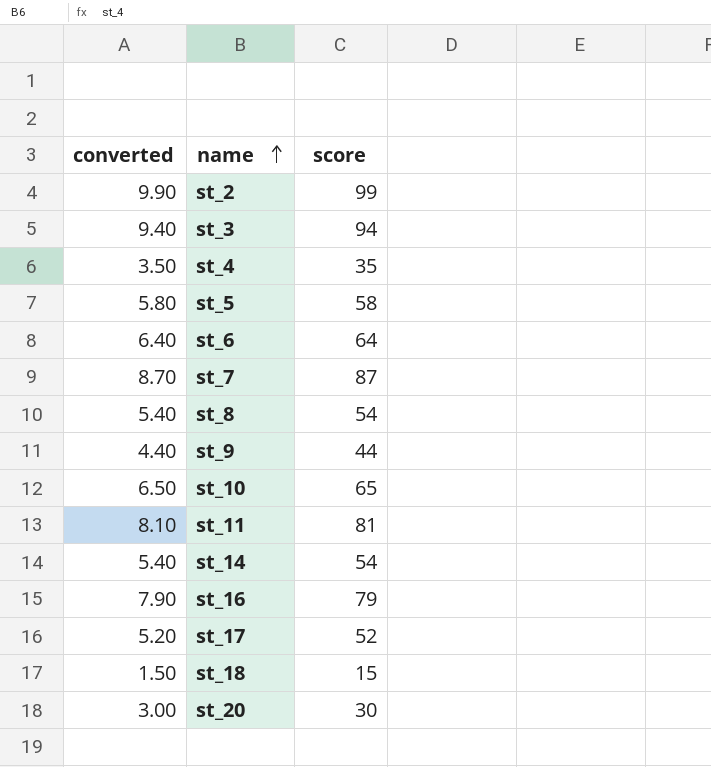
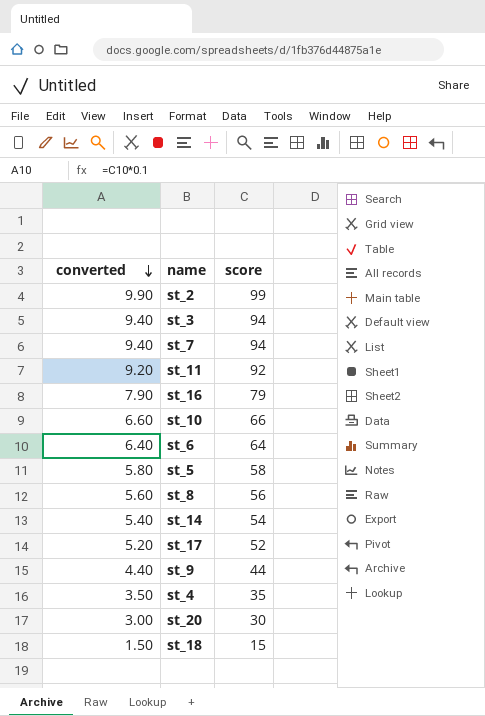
row order: name ascending -> converted descending
st_7 | converted: 8.70 -> 9.40
st_7 | score: 87 -> 94
st_11 | converted: 8.10 -> 9.20
st_11 | score: 81 -> 92
st_10 | converted: 6.50 -> 6.60
st_10 | score: 65 -> 66
st_8 | converted: 5.40 -> 5.60
st_8 | score: 54 -> 56

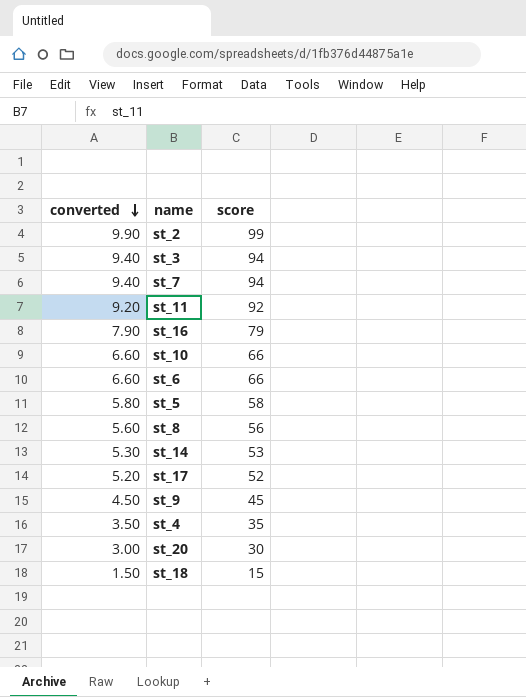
st_6 | converted: 6.40 -> 6.60
st_6 | score: 64 -> 66
st_14 | converted: 5.40 -> 5.30
st_14 | score: 54 -> 53
st_9 | converted: 4.40 -> 4.50
st_9 | score: 44 -> 45

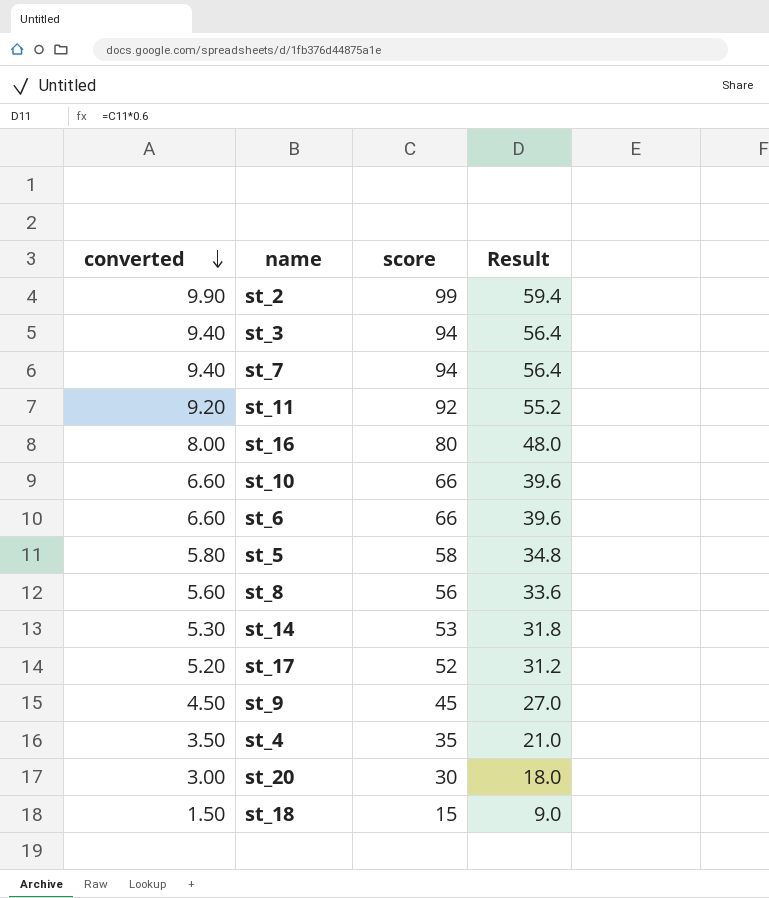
column Result | formula: none -> [score] * 0.6
st_16 | converted: 7.90 -> 8.00
st_16 | score: 79 -> 80

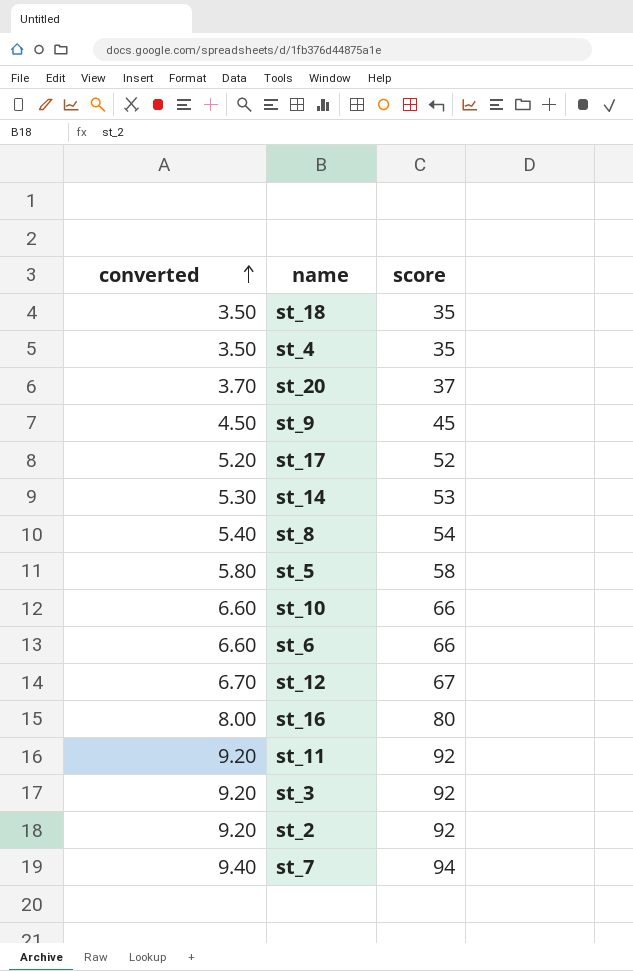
row order: converted descending -> converted ascending
column Result | formula: [score] * 0.6 -> none
st_18 | converted: 1.50 -> 3.50
st_18 | score: 15 -> 35
st_20 | converted: 3.00 -> 3.70
st_20 | score: 30 -> 37
st_8 | converted: 5.60 -> 5.40
st_8 | score: 56 -> 54
row st_12: none -> 6.70 | 67
st_3 | converted: 9.40 -> 9.20
st_3 | score: 94 -> 92
st_2 | converted: 9.90 -> 9.20
st_2 | score: 99 -> 92

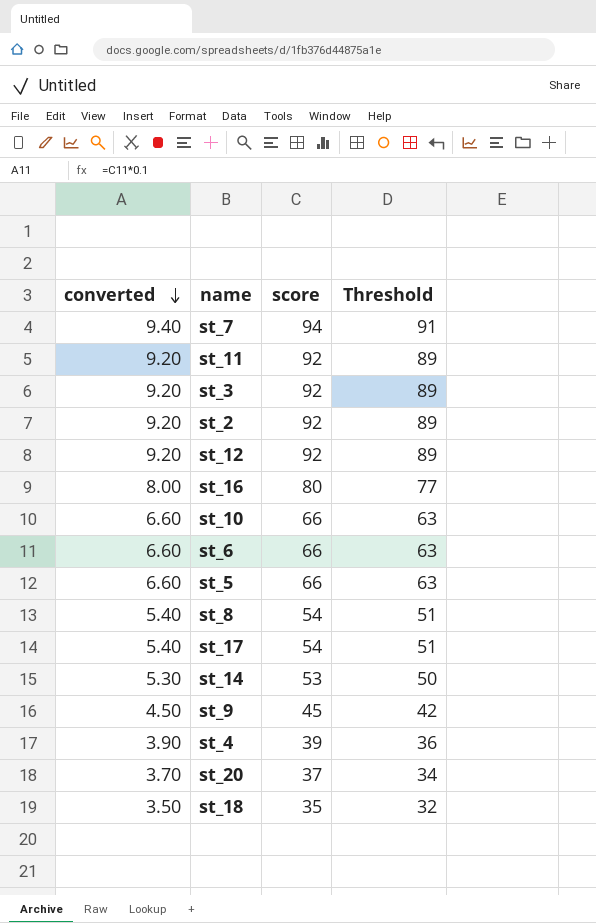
row order: converted ascending -> converted descending
column Threshold | formula: none -> [score] - 3
st_12 | converted: 6.70 -> 9.20
st_12 | score: 67 -> 92
st_5 | converted: 5.80 -> 6.60
st_5 | score: 58 -> 66
st_17 | converted: 5.20 -> 5.40
st_17 | score: 52 -> 54
st_4 | converted: 3.50 -> 3.90
st_4 | score: 35 -> 39

